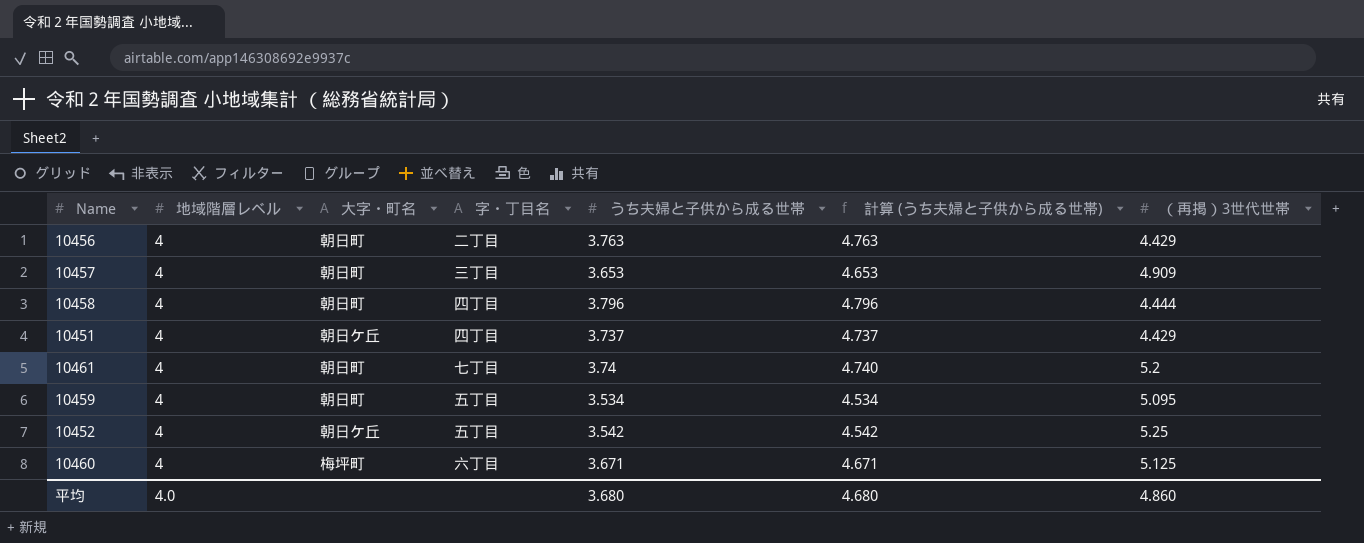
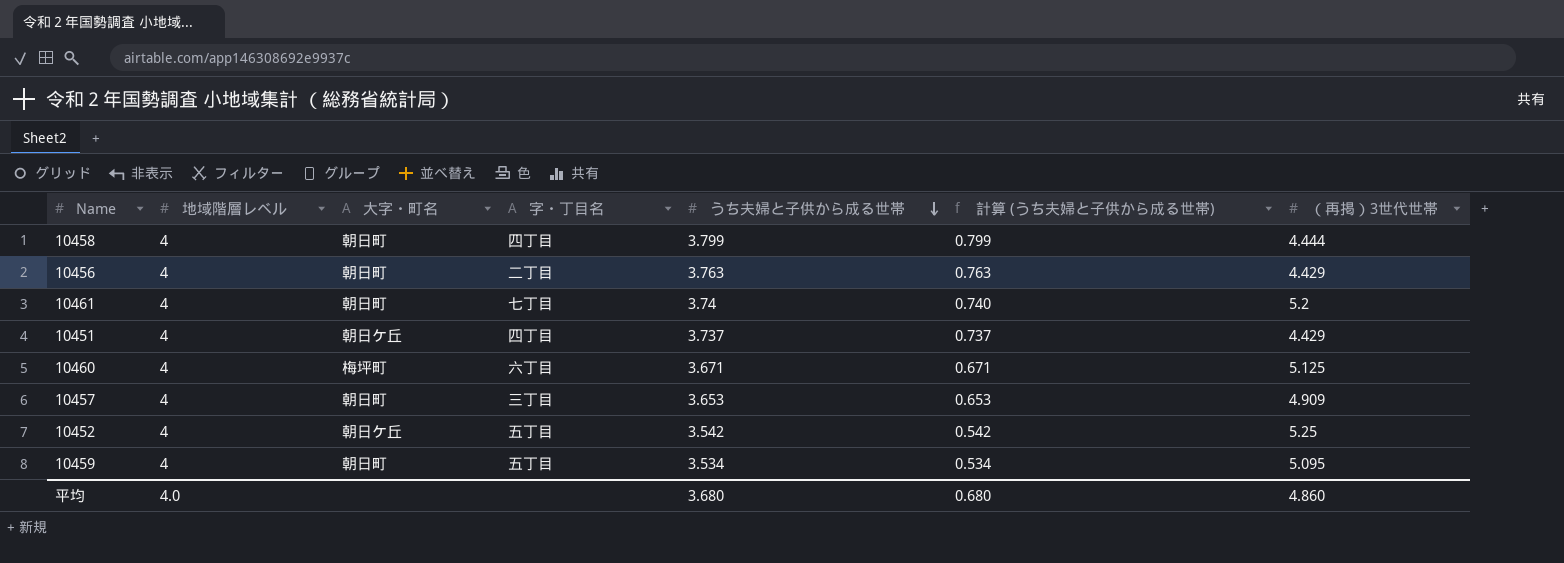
row order: none -> うち夫婦と子供から成る世帯 descending
column 計算 (うち夫婦と子供から成る世帯) | formula: [うち夫婦と子供から成る世帯] + 1 -> [うち夫婦と子供から成る世帯] - 3
10458 | うち夫婦と子供から成る世帯: 3.796 -> 3.799
平均 | 計算 (うち夫婦と子供から成る世帯): 4.680 -> 0.680

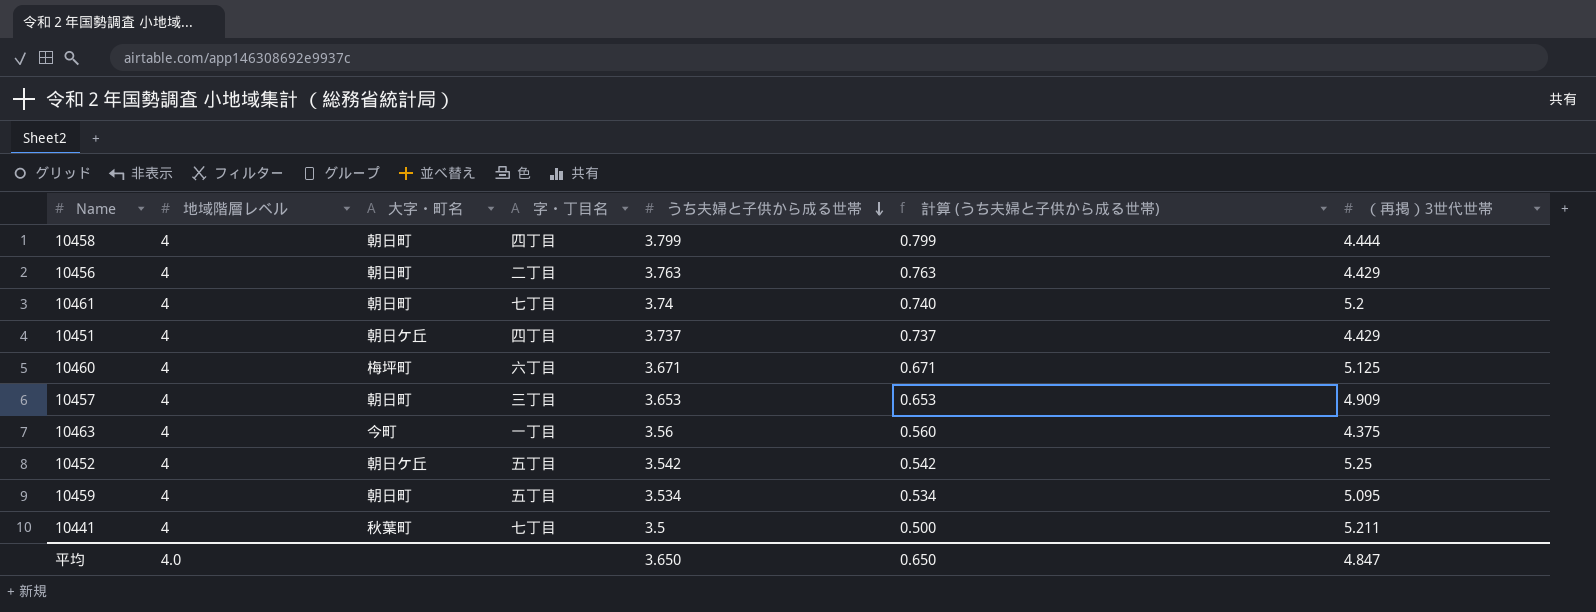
row 10463: none -> 4 | 今町 | 一丁目 | 3.56 | 0.560 | 4.375
row 10441: none -> 4 | 秋葉町 | 七丁目 | 3.5 | 0.500 | 5.211
平均 | うち夫婦と子供から成る世帯: 3.680 -> 3.650
平均 | 計算 (うち夫婦と子供から成る世帯): 0.680 -> 0.650
平均 | （再掲）3世代世帯: 4.860 -> 4.847

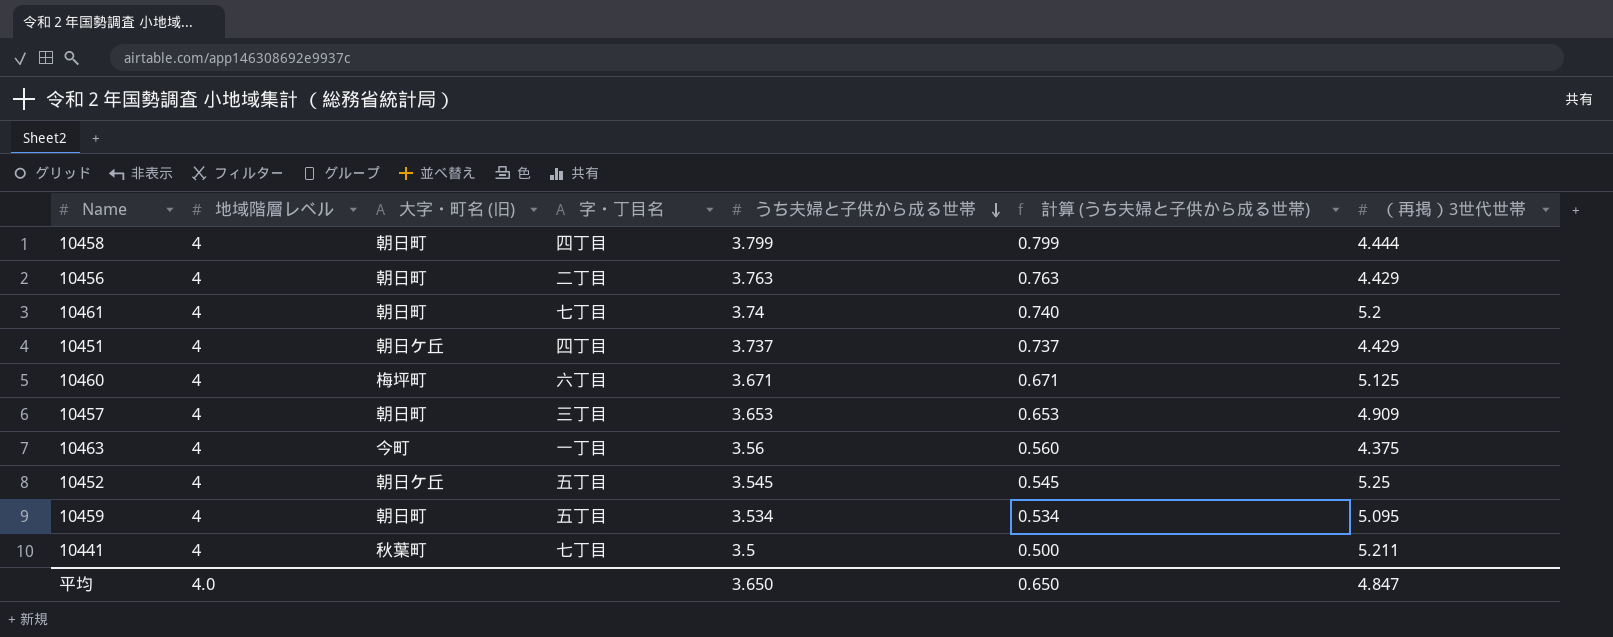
column name: 大字・町名 -> 大字・町名 (旧)
10452 | うち夫婦と子供から成る世帯: 3.542 -> 3.545
10452 | 計算 (うち夫婦と子供から成る世帯): 0.542 -> 0.545

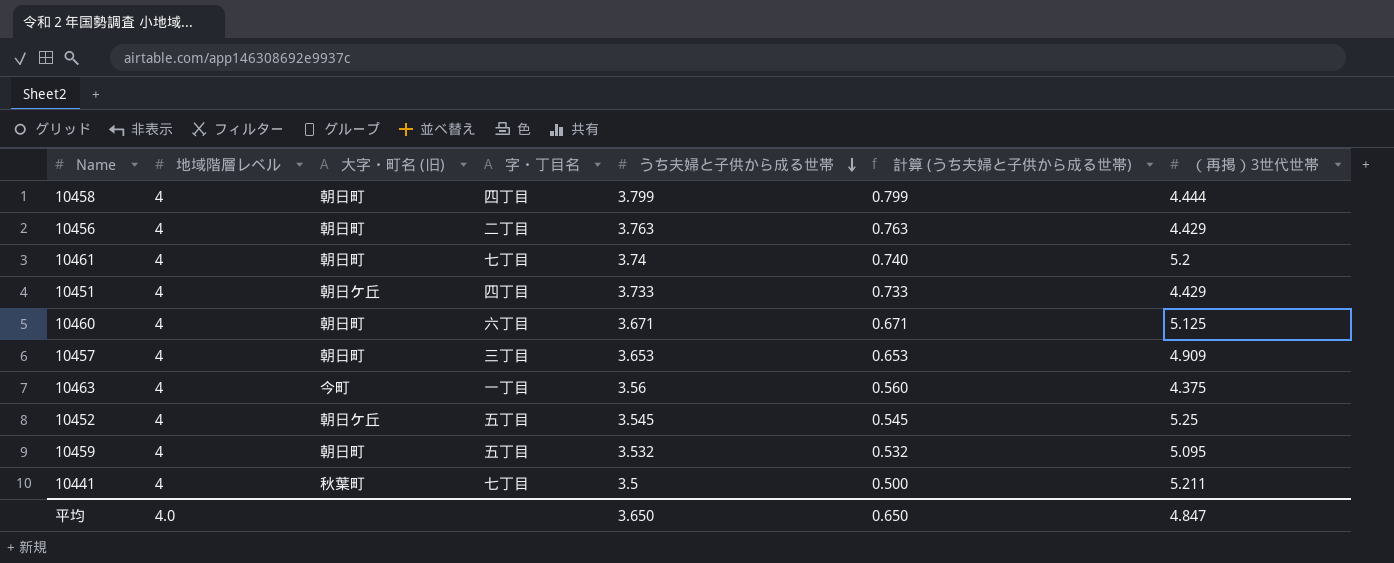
10451 | うち夫婦と子供から成る世帯: 3.737 -> 3.733
10451 | 計算 (うち夫婦と子供から成る世帯): 0.737 -> 0.733
10460 | 大字・町名 (旧): 梅坪町 -> 朝日町
10459 | うち夫婦と子供から成る世帯: 3.534 -> 3.532
10459 | 計算 (うち夫婦と子供から成る世帯): 0.534 -> 0.532

